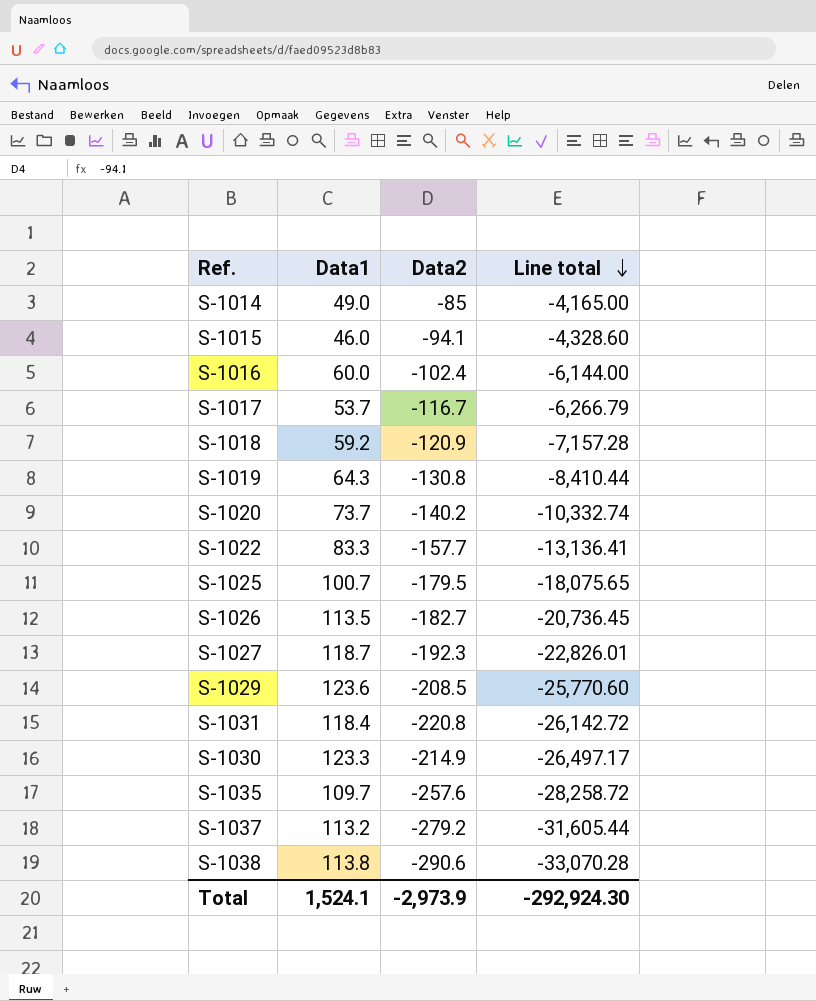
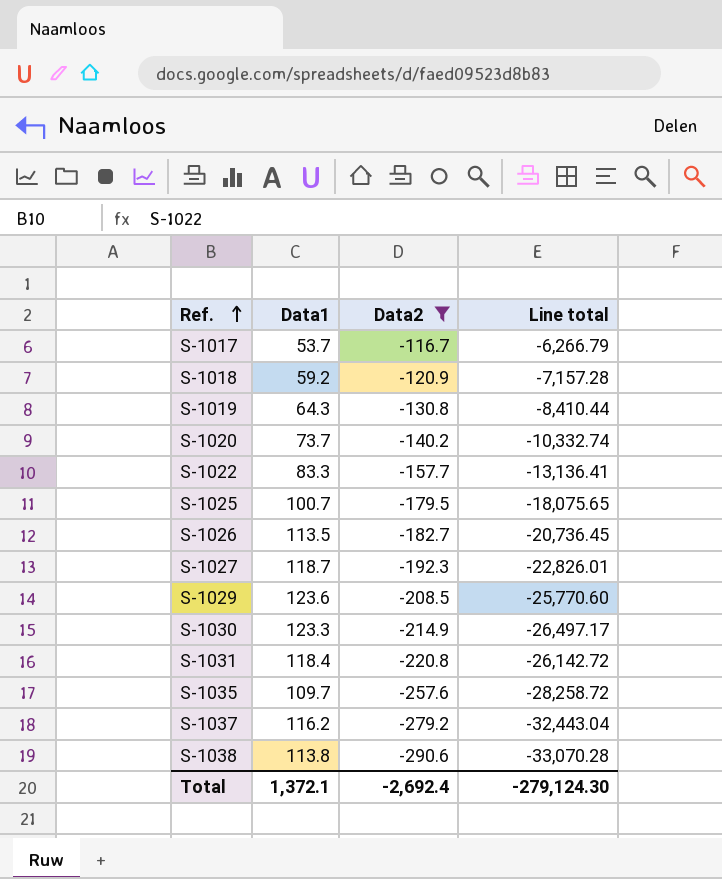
filter: none -> Data2 <= -116.7
row order: Line total descending -> Ref. ascending
S-1037 | Data1: 113.2 -> 116.2
S-1037 | Line total: -31,605.44 -> -32,443.04
Total | Data1: 1,524.1 -> 1,372.1
Total | Data2: -2,973.9 -> -2,692.4
Total | Line total: -292,924.30 -> -279,124.30

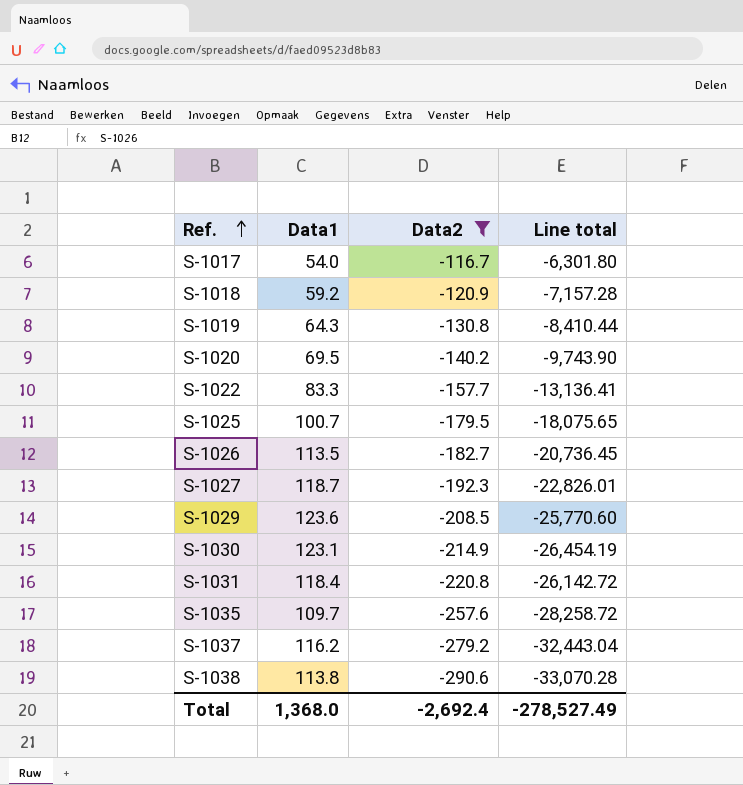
S-1017 | Data1: 53.7 -> 54.0
S-1017 | Line total: -6,266.79 -> -6,301.80
S-1020 | Data1: 73.7 -> 69.5
S-1020 | Line total: -10,332.74 -> -9,743.90
S-1030 | Data1: 123.3 -> 123.1
S-1030 | Line total: -26,497.17 -> -26,454.19
Total | Data1: 1,372.1 -> 1,368.0
Total | Line total: -279,124.30 -> -278,527.49

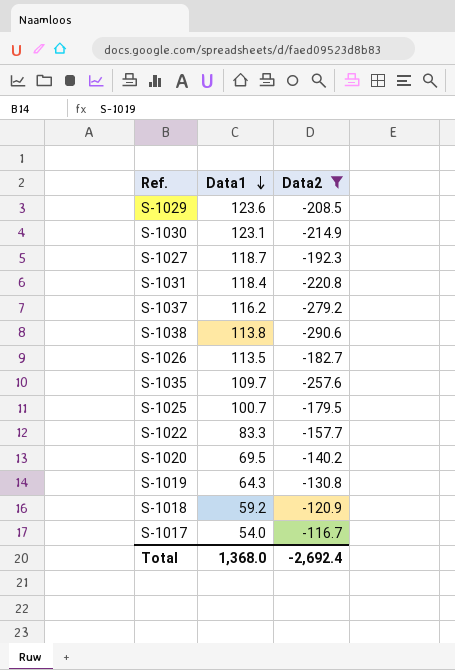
row order: Ref. ascending -> Data1 descending
column Line total | formula: [Data1] * [Data2] -> none

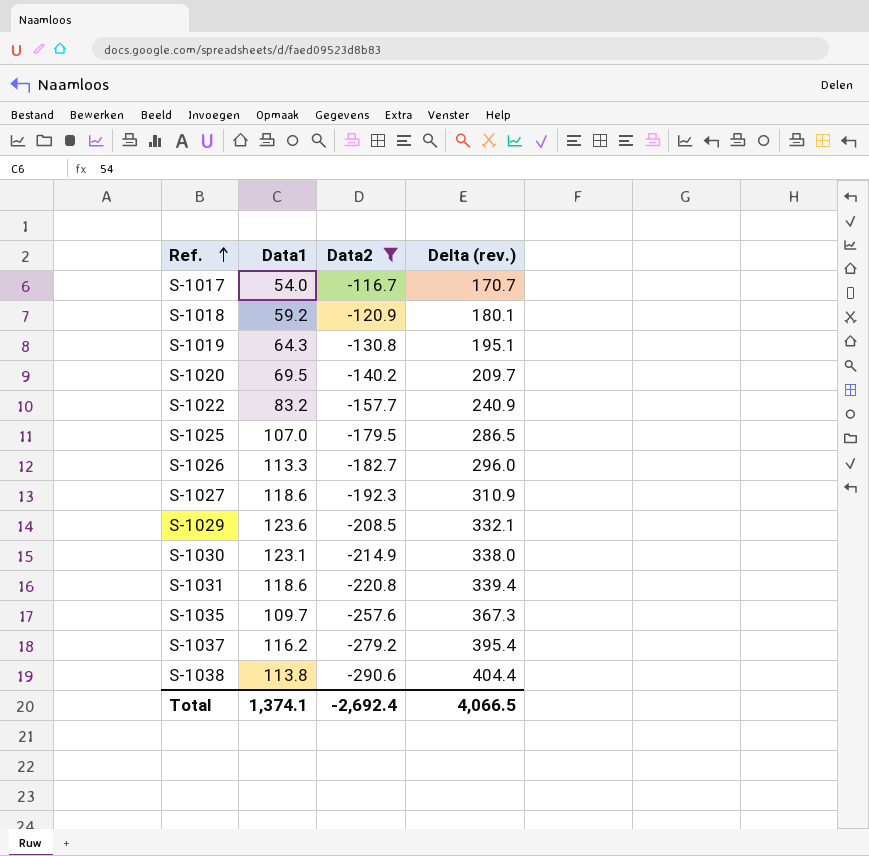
row order: Data1 descending -> Ref. ascending
column Delta (rev.) | formula: none -> [Data1] - [Data2]
S-1022 | Data1: 83.3 -> 83.2
S-1025 | Data1: 100.7 -> 107.0
S-1026 | Data1: 113.5 -> 113.3
S-1027 | Data1: 118.7 -> 118.6
S-1031 | Data1: 118.4 -> 118.6
Total | Data1: 1,368.0 -> 1,374.1

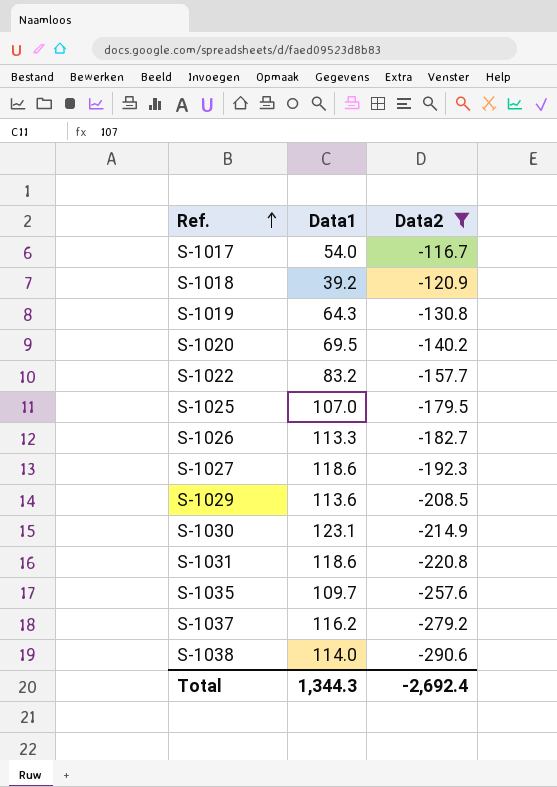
column Delta (rev.) | formula: [Data1] - [Data2] -> none
S-1018 | Data1: 59.2 -> 39.2
S-1029 | Data1: 123.6 -> 113.6
S-1038 | Data1: 113.8 -> 114.0
Total | Data1: 1,374.1 -> 1,344.3

